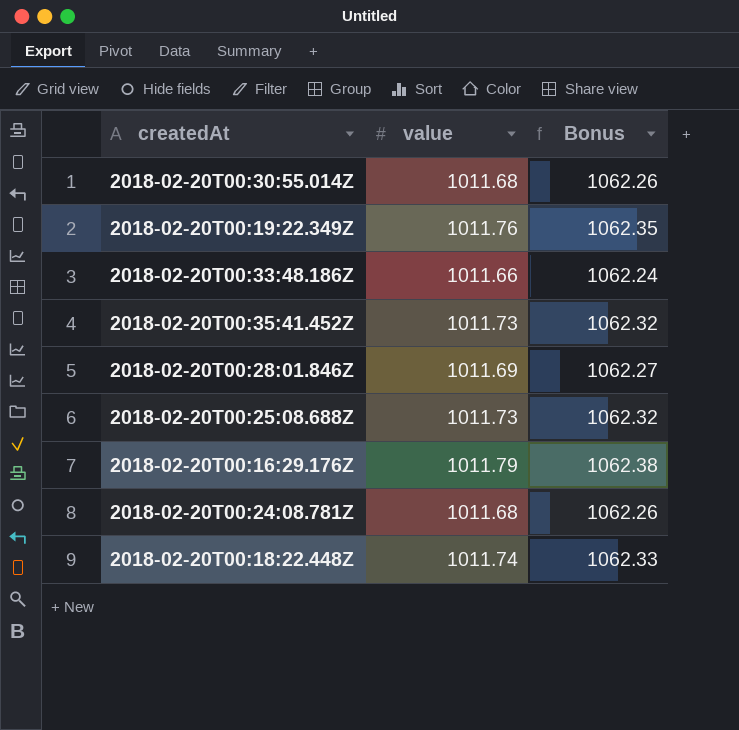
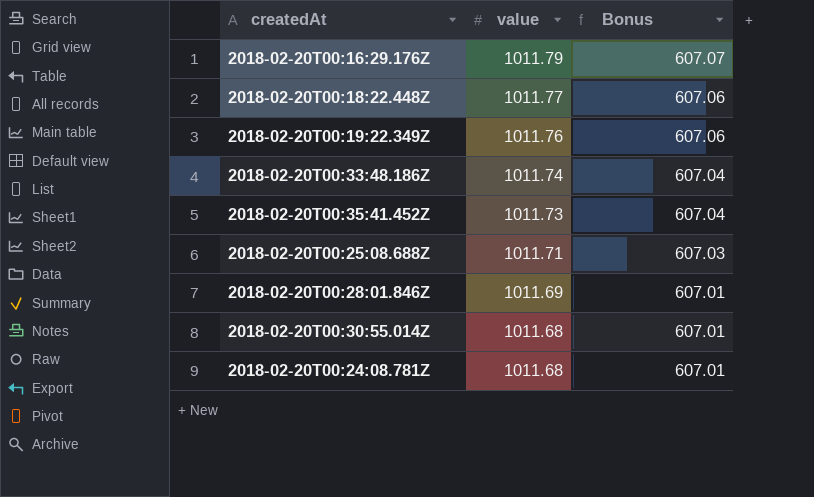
row order: none -> value descending
column Bonus | formula: [value] * 1.05 -> [value] * 0.6
2018-02-20T00:18:22.448Z | value: 1011.74 -> 1011.77
2018-02-20T00:33:48.186Z | value: 1011.66 -> 1011.74
2018-02-20T00:25:08.688Z | value: 1011.73 -> 1011.71

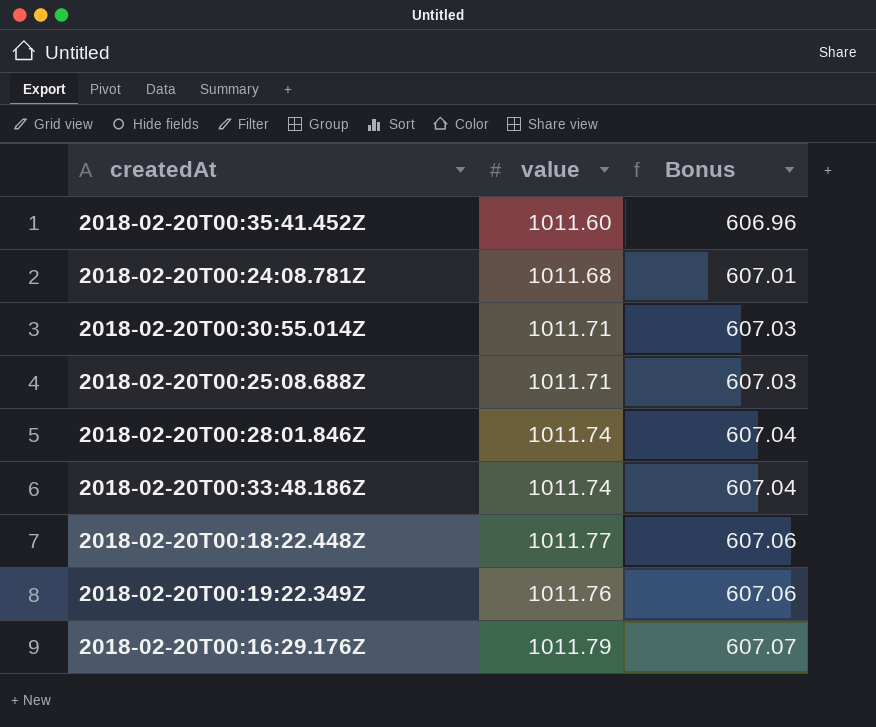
row order: value descending -> Bonus ascending
2018-02-20T00:35:41.452Z | value: 1011.73 -> 1011.60
2018-02-20T00:35:41.452Z | Bonus: 607.04 -> 606.96
2018-02-20T00:30:55.014Z | value: 1011.68 -> 1011.71
2018-02-20T00:30:55.014Z | Bonus: 607.01 -> 607.03
2018-02-20T00:28:01.846Z | value: 1011.69 -> 1011.74
2018-02-20T00:28:01.846Z | Bonus: 607.01 -> 607.04

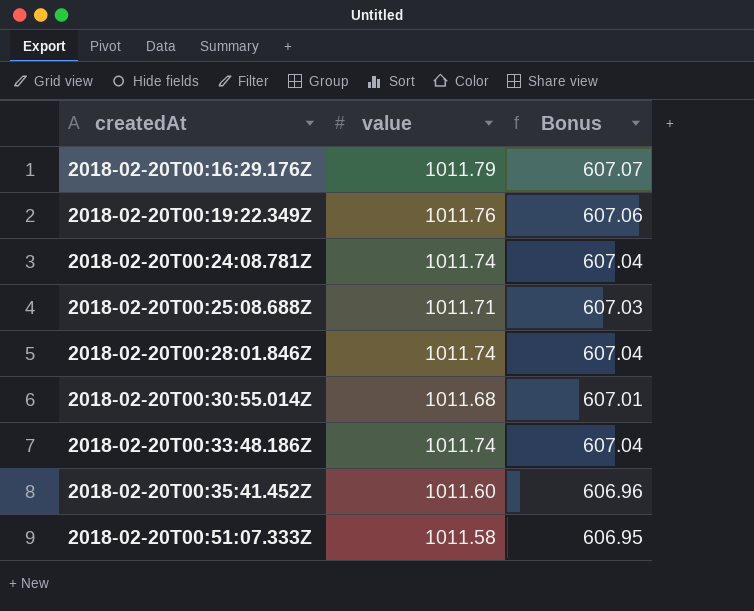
row order: Bonus ascending -> createdAt ascending
row 2018-02-20T00:18:22.448Z: 1011.77 | 607.06 -> none
2018-02-20T00:24:08.781Z | value: 1011.68 -> 1011.74
2018-02-20T00:24:08.781Z | Bonus: 607.01 -> 607.04
2018-02-20T00:30:55.014Z | value: 1011.71 -> 1011.68
2018-02-20T00:30:55.014Z | Bonus: 607.03 -> 607.01
row 2018-02-20T00:51:07.333Z: none -> 1011.58 | 606.95

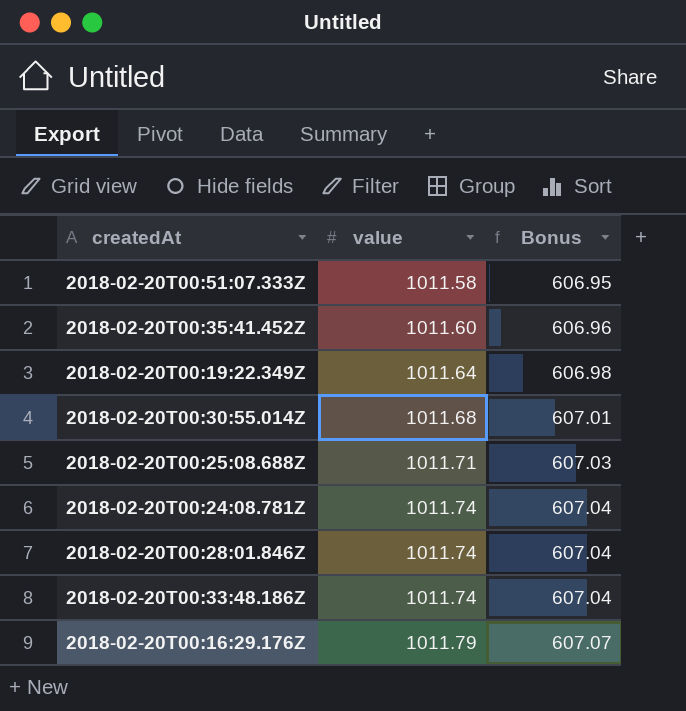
row order: createdAt ascending -> value ascending
2018-02-20T00:19:22.349Z | value: 1011.76 -> 1011.64
2018-02-20T00:19:22.349Z | Bonus: 607.06 -> 606.98

